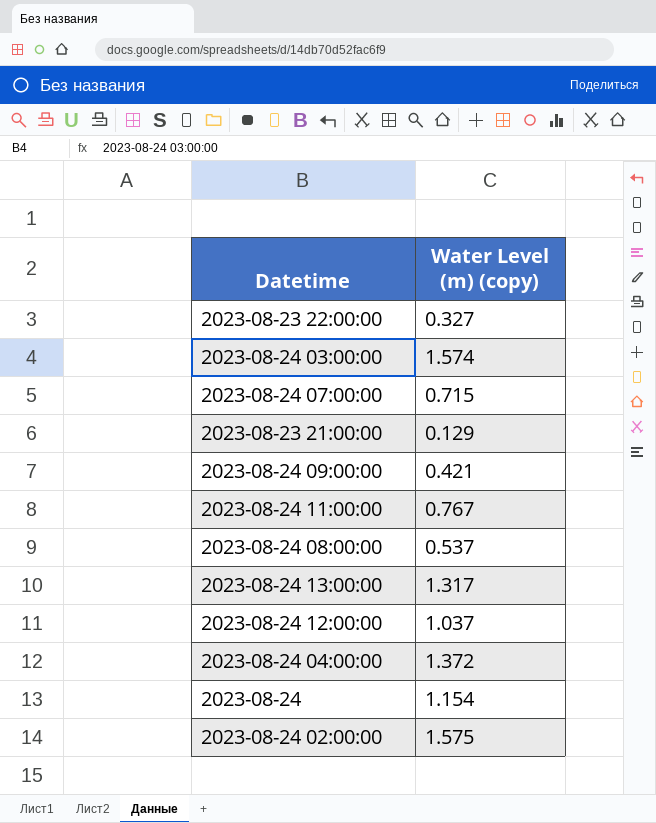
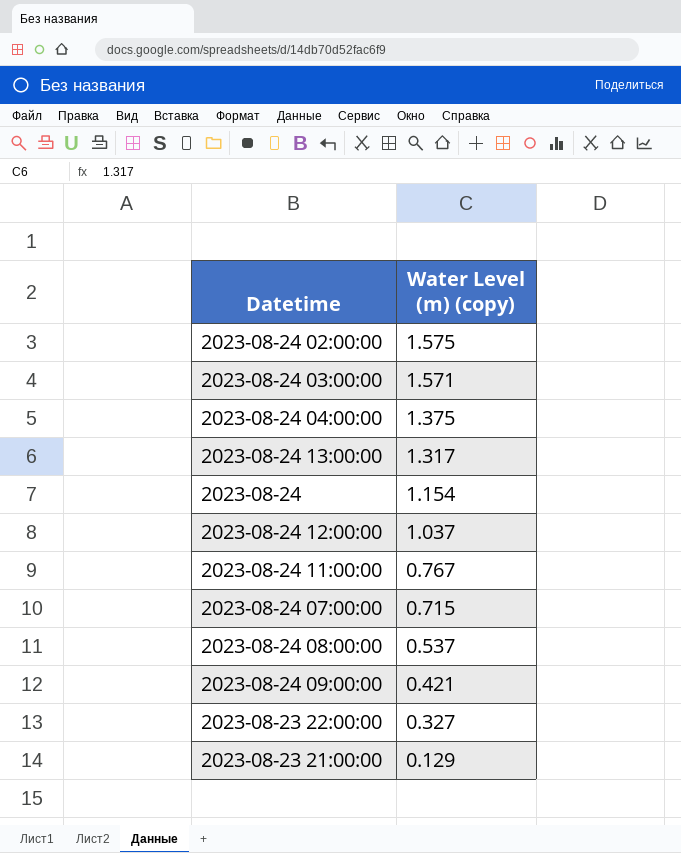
row order: none -> Water Level (m) (copy) descending
2023-08-24 03:00:00 | Water Level (m) (copy): 1.574 -> 1.571
2023-08-24 04:00:00 | Water Level (m) (copy): 1.372 -> 1.375

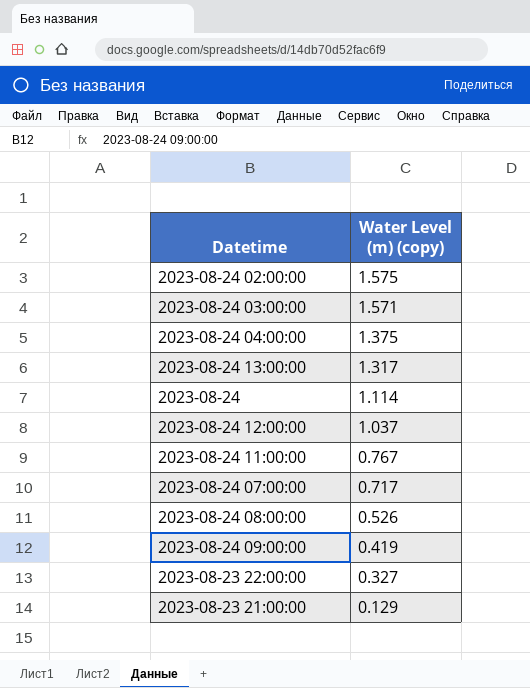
2023-08-24 | Water Level (m) (copy): 1.154 -> 1.114
2023-08-24 07:00:00 | Water Level (m) (copy): 0.715 -> 0.717
2023-08-24 08:00:00 | Water Level (m) (copy): 0.537 -> 0.526
2023-08-24 09:00:00 | Water Level (m) (copy): 0.421 -> 0.419

